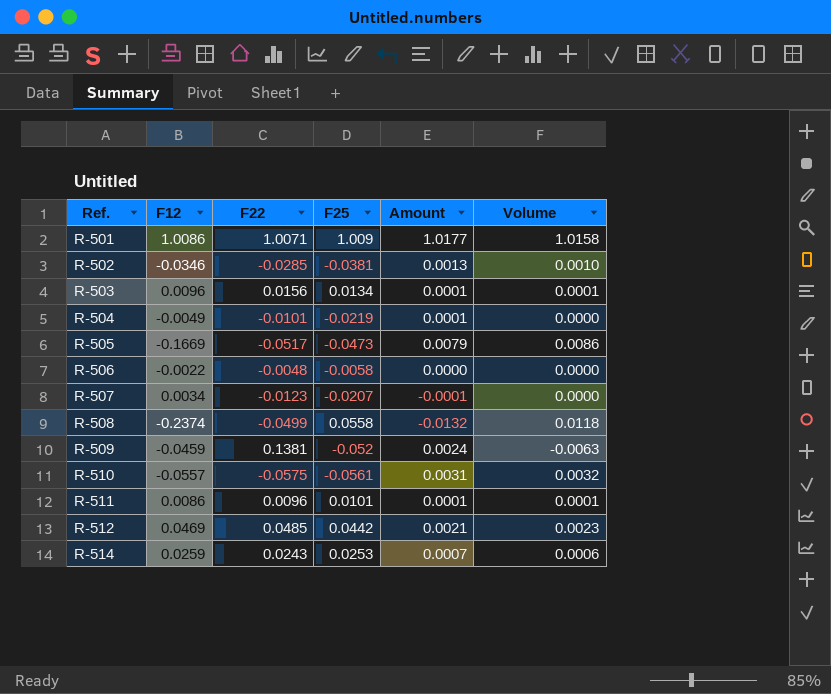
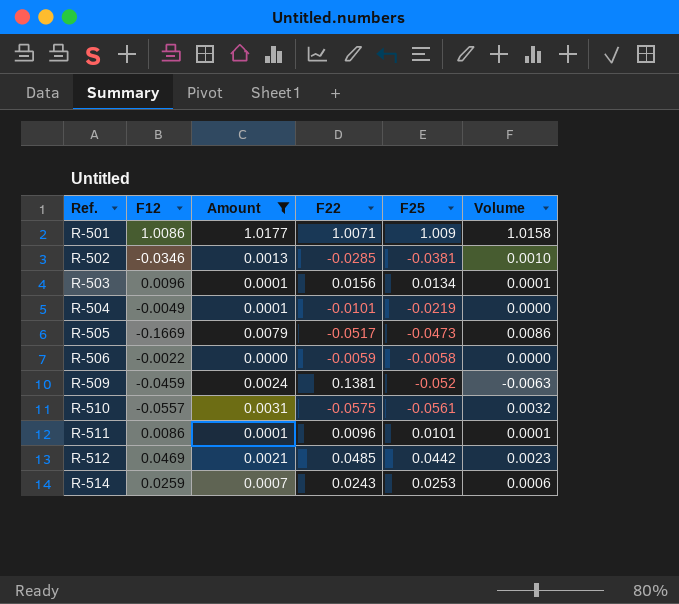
filter: none -> Amount >= 0.0000
column Amount | position: 5 -> 3
R-506 | F22: -0.0048 -> -0.0059

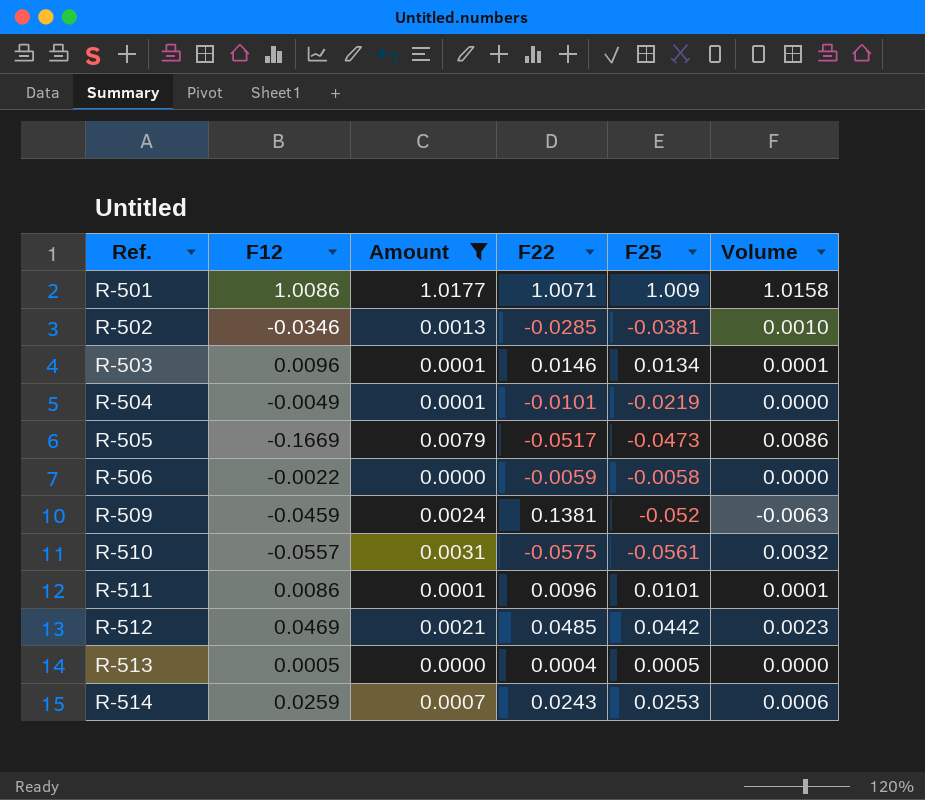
R-503 | F22: 0.0156 -> 0.0146
row R-513: none -> 0.0005 | 0.0000 | 0.0004 | 0.0005 | 0.0000

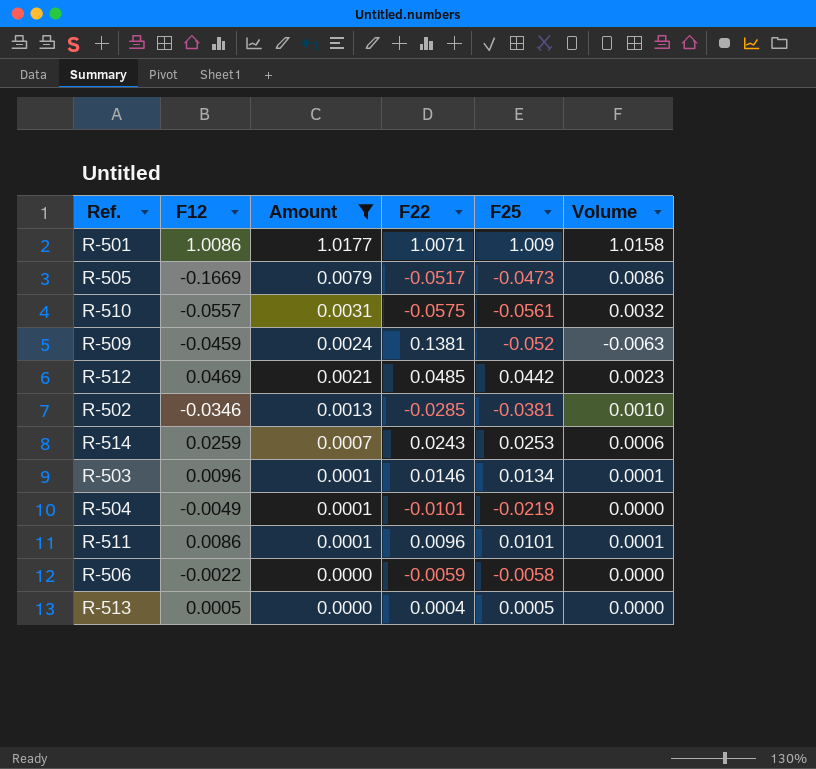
row order: Ref. ascending -> Amount descending

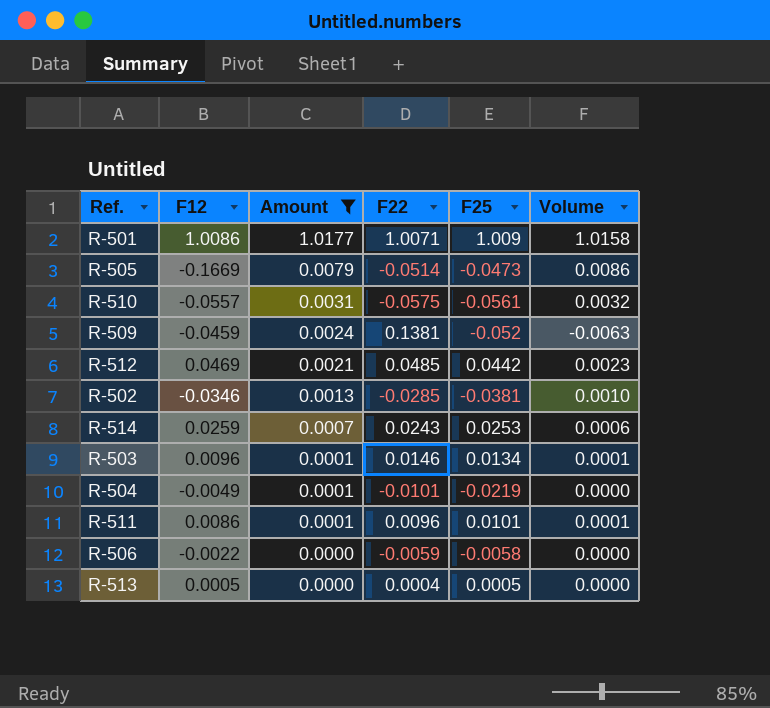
R-505 | F22: -0.0517 -> -0.0514

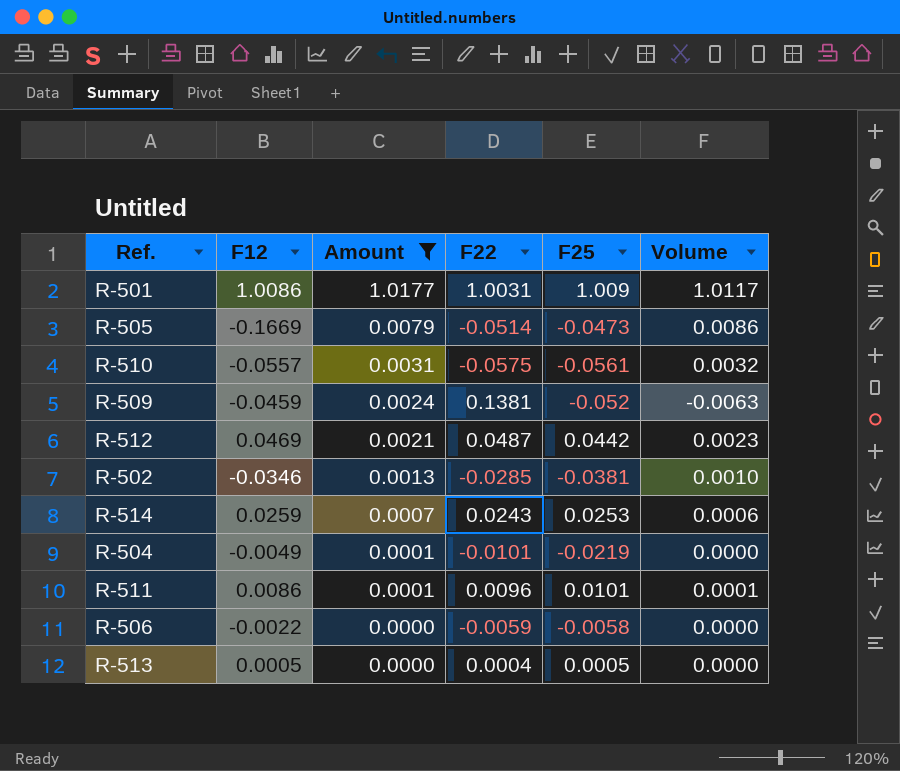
row R-503: 0.0096 | 0.0001 | 0.0146 | 0.0134 | 0.0001 -> none
R-501 | F22: 1.0071 -> 1.0031
R-501 | Volume: 1.0158 -> 1.0117
R-512 | F22: 0.0485 -> 0.0487

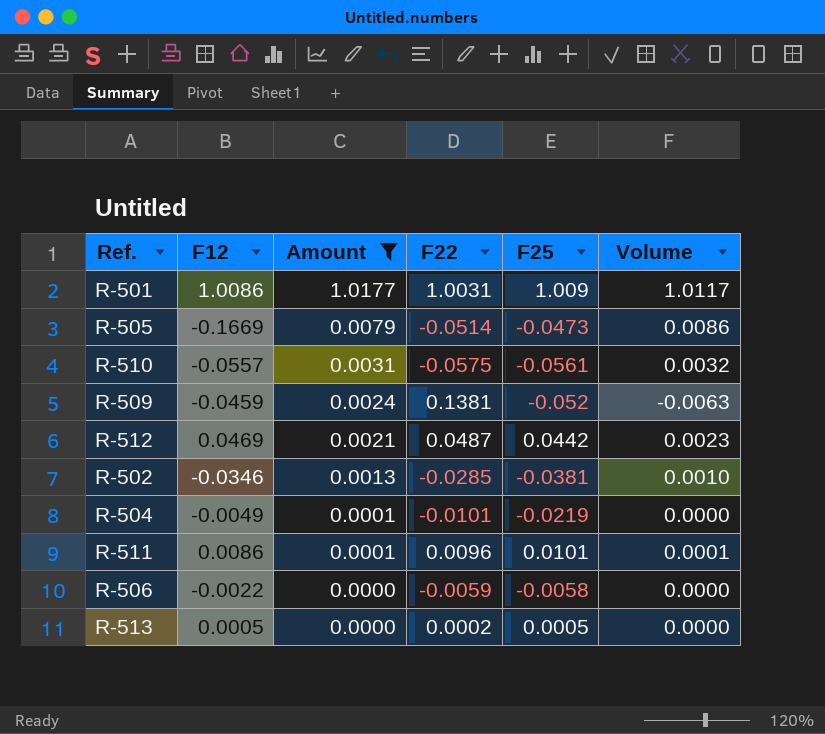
row R-514: 0.0259 | 0.0007 | 0.0243 | 0.0253 | 0.0006 -> none
R-513 | F22: 0.0004 -> 0.0002

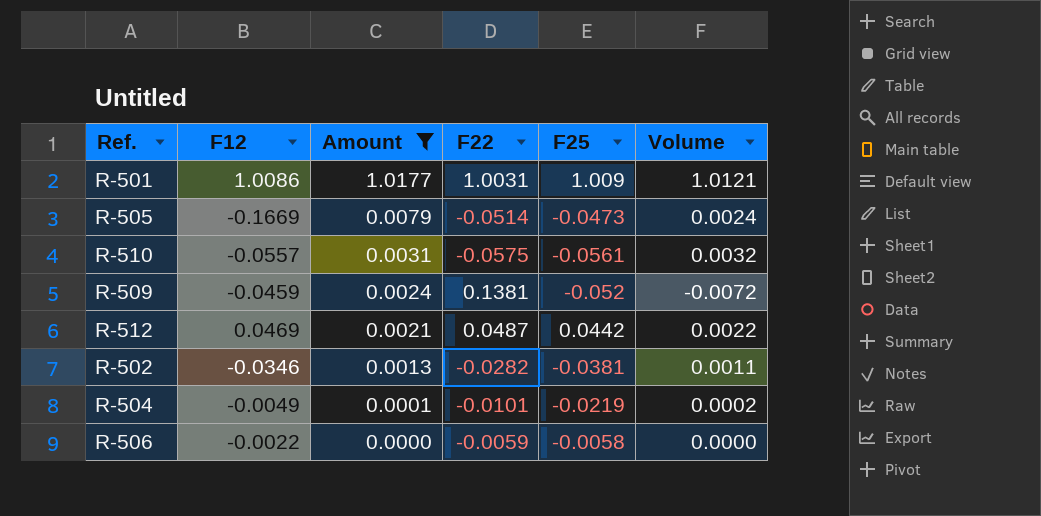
column Volume | formula: [F12] * [F22] -> [F22] * [F25]
row R-511: 0.0086 | 0.0001 | 0.0096 | 0.0101 | 0.0001 -> none
row R-513: 0.0005 | 0.0000 | 0.0002 | 0.0005 | 0.0000 -> none
R-502 | F22: -0.0285 -> -0.0282

